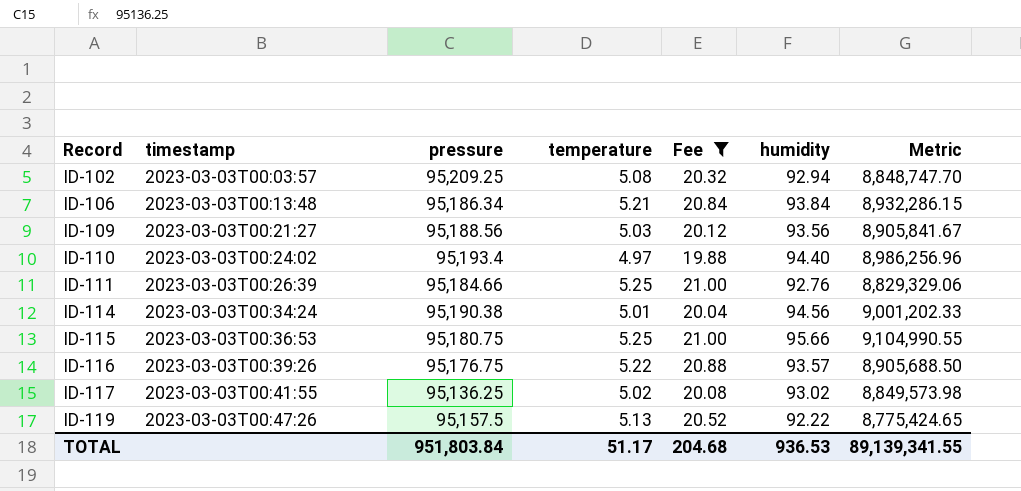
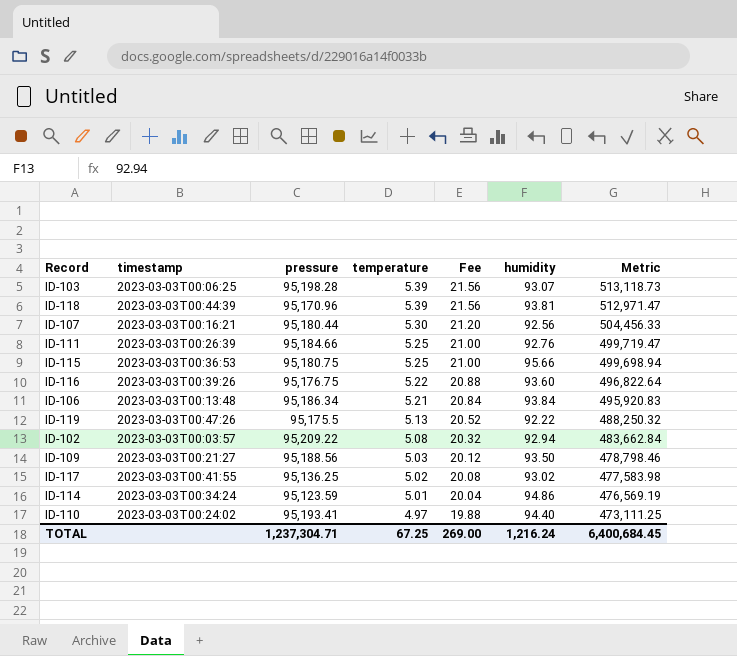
filter: Fee <= 21.00 -> none
row order: Record ascending -> temperature descending
column Metric | formula: [pressure] * [humidity] -> [pressure] * [temperature]
ID-116 | humidity: 93.57 -> 93.60
ID-119 | pressure: 95,157.5 -> 95,175.5
ID-102 | pressure: 95,209.25 -> 95,209.22
ID-109 | humidity: 93.56 -> 93.50
ID-114 | pressure: 95,190.38 -> 95,123.59
ID-114 | humidity: 94.56 -> 94.86
ID-110 | pressure: 95,193.4 -> 95,193.41
TOTAL | pressure: 951,803.84 -> 1,237,304.71
TOTAL | temperature: 51.17 -> 67.25
TOTAL | Fee: 204.68 -> 269.00
TOTAL | humidity: 936.53 -> 1,216.24
TOTAL | Metric: 89,139,341.55 -> 6,400,684.45

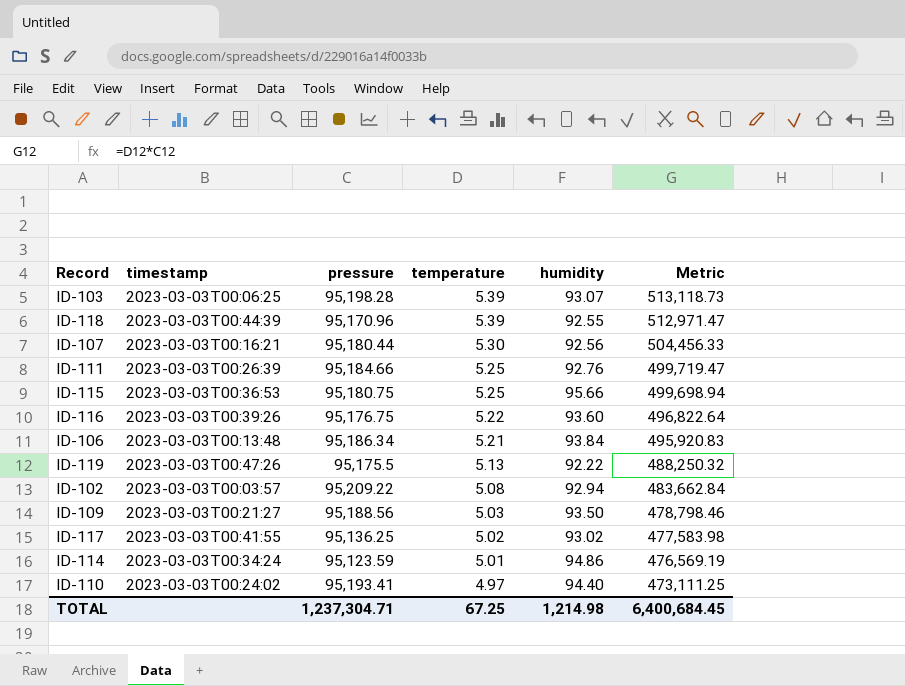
column Fee | formula: [temperature] * 4 -> none
ID-118 | humidity: 93.81 -> 92.55
TOTAL | humidity: 1,216.24 -> 1,214.98

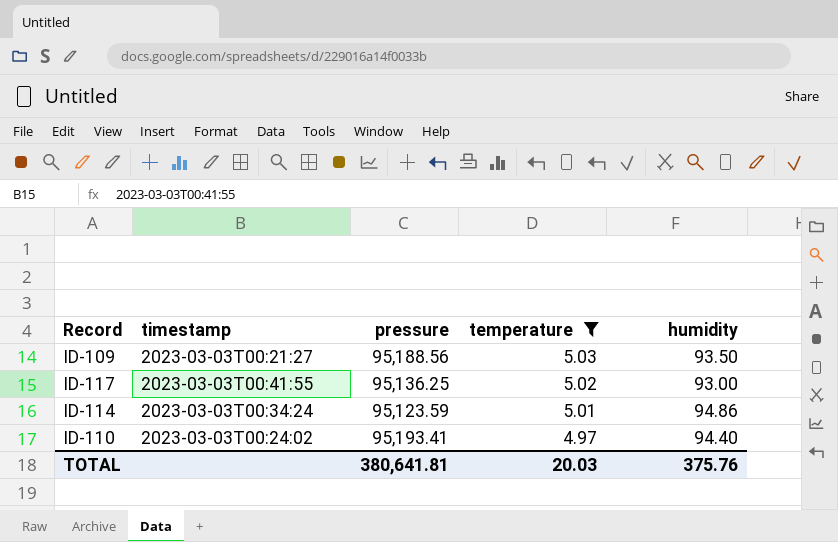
filter: none -> temperature <= 5.03
column Metric | formula: [pressure] * [temperature] -> none
ID-117 | humidity: 93.02 -> 93.00
TOTAL | pressure: 1,237,304.71 -> 380,641.81
TOTAL | temperature: 67.25 -> 20.03
TOTAL | humidity: 1,214.98 -> 375.76

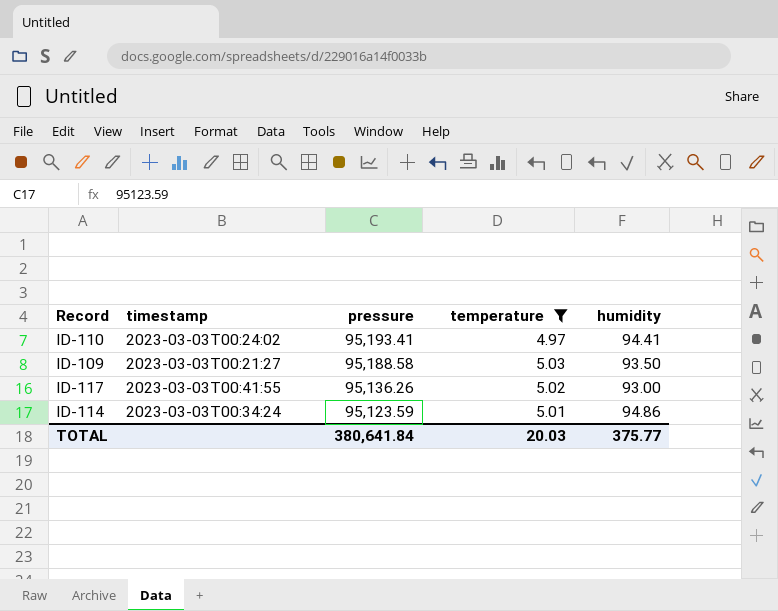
row order: temperature descending -> pressure descending
ID-110 | humidity: 94.40 -> 94.41
ID-109 | pressure: 95,188.56 -> 95,188.58
ID-117 | pressure: 95,136.25 -> 95,136.26
TOTAL | pressure: 380,641.81 -> 380,641.84
TOTAL | humidity: 375.76 -> 375.77

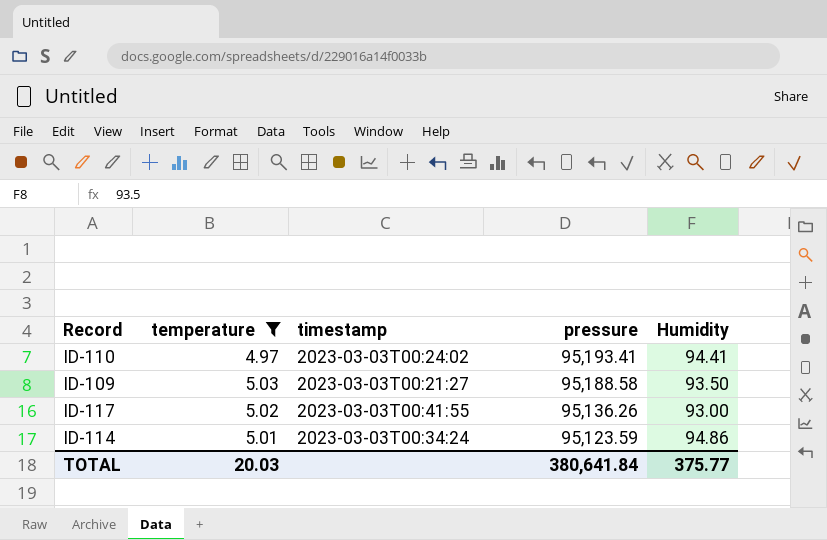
column temperature | position: 4 -> 2
column name: humidity -> Humidity

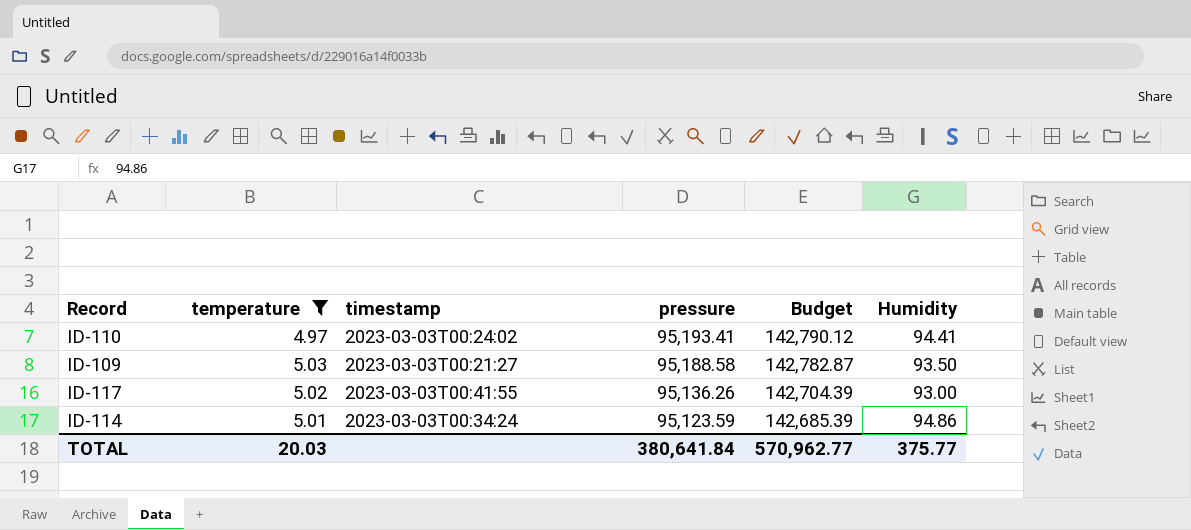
column Budget | formula: none -> [pressure] * 1.5

